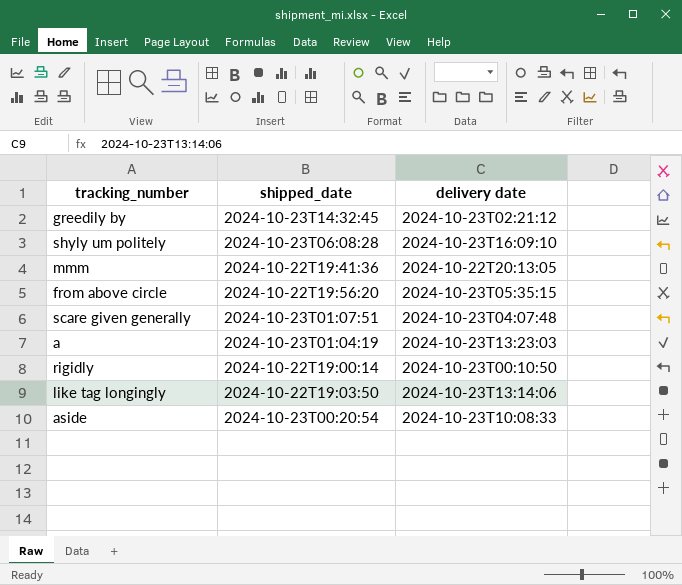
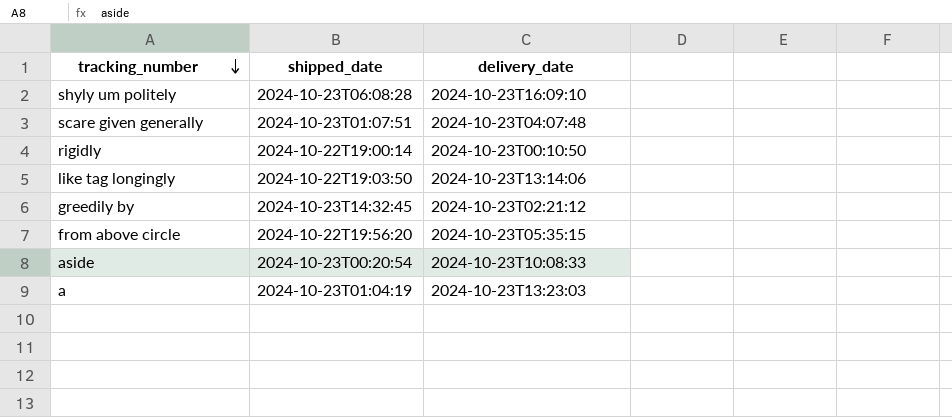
row order: none -> tracking_number descending
column name: delivery date -> delivery_date
row mmm: 2024-10-22T19:41:36 | 2024-10-22T20:13:05 -> none

